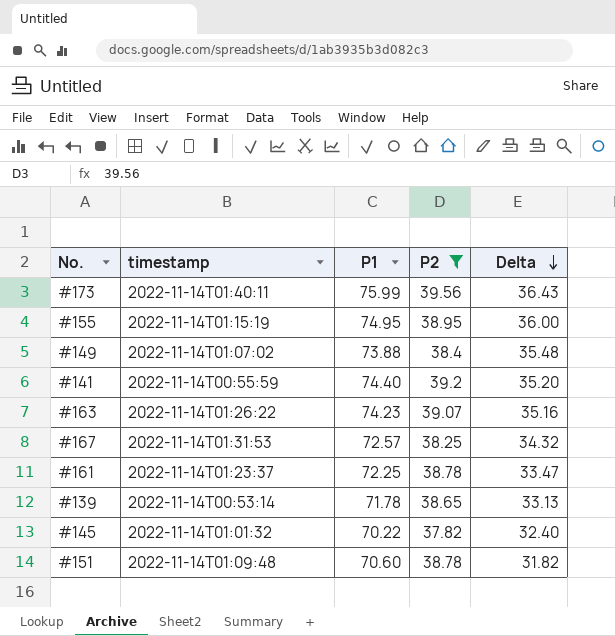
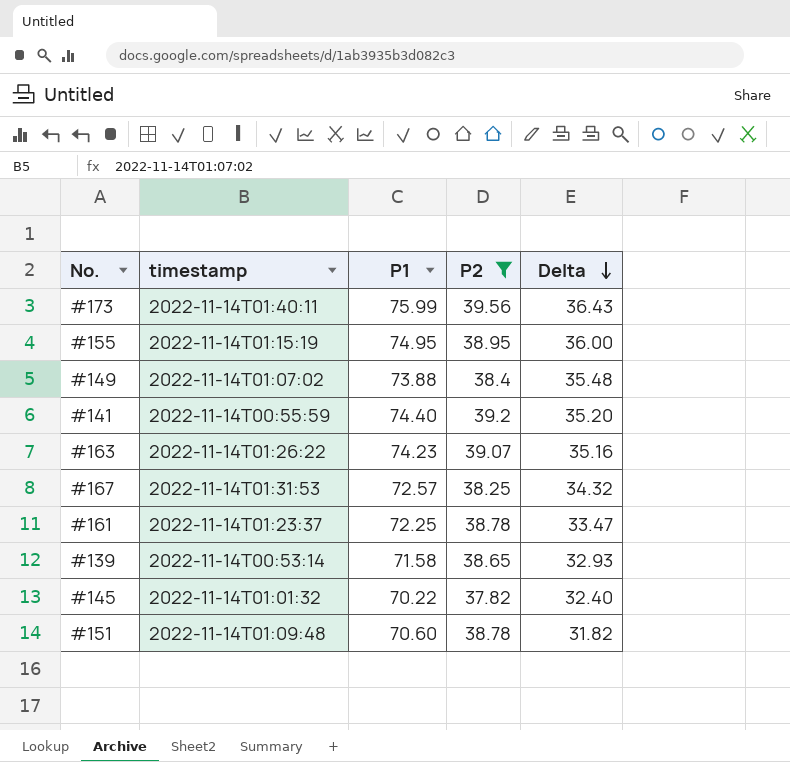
#139 | P1: 71.78 -> 71.58
#139 | Delta: 33.13 -> 32.93

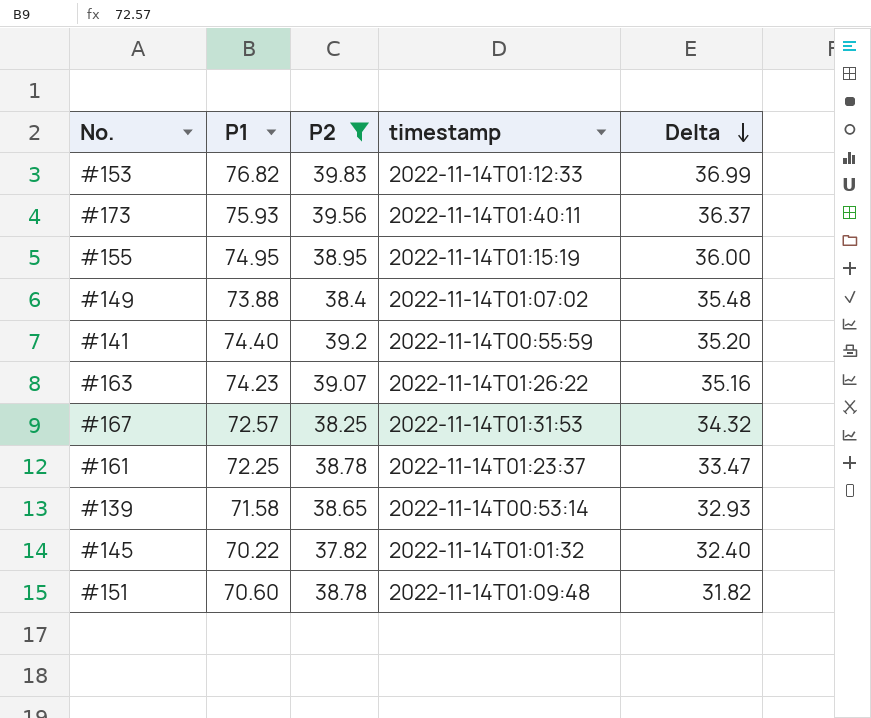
column timestamp | position: 2 -> 4
row #153: none -> 76.82 | 39.83 | 2022-11-14T01:12:33 | 36.99
#173 | P1: 75.99 -> 75.93
#173 | Delta: 36.43 -> 36.37

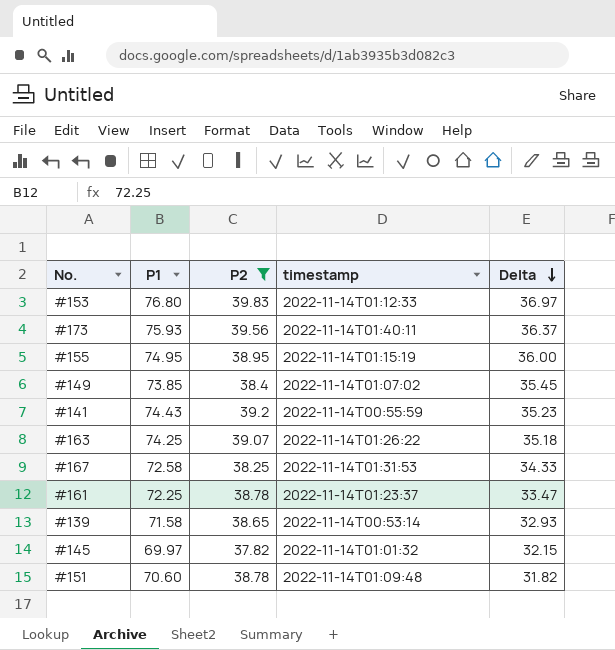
#153 | P1: 76.82 -> 76.80
#153 | Delta: 36.99 -> 36.97
#149 | P1: 73.88 -> 73.85
#149 | Delta: 35.48 -> 35.45
#141 | P1: 74.40 -> 74.43
#141 | Delta: 35.20 -> 35.23
#163 | P1: 74.23 -> 74.25
#163 | Delta: 35.16 -> 35.18
#167 | P1: 72.57 -> 72.58
#167 | Delta: 34.32 -> 34.33
#145 | P1: 70.22 -> 69.97
#145 | Delta: 32.40 -> 32.15

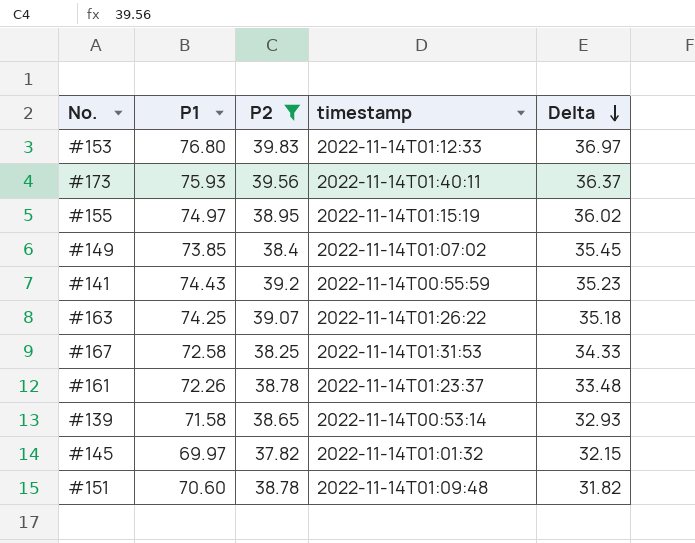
#155 | P1: 74.95 -> 74.97
#155 | Delta: 36.00 -> 36.02
#161 | P1: 72.25 -> 72.26
#161 | Delta: 33.47 -> 33.48

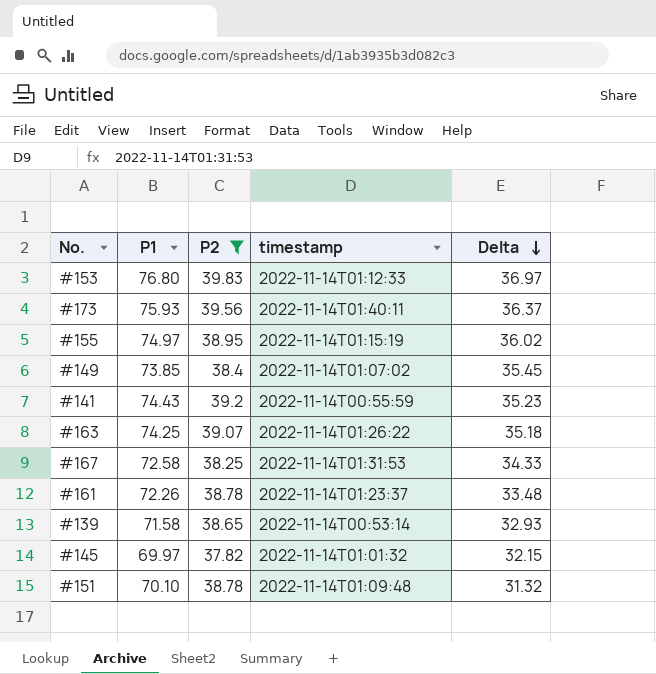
#151 | P1: 70.60 -> 70.10
#151 | Delta: 31.82 -> 31.32

